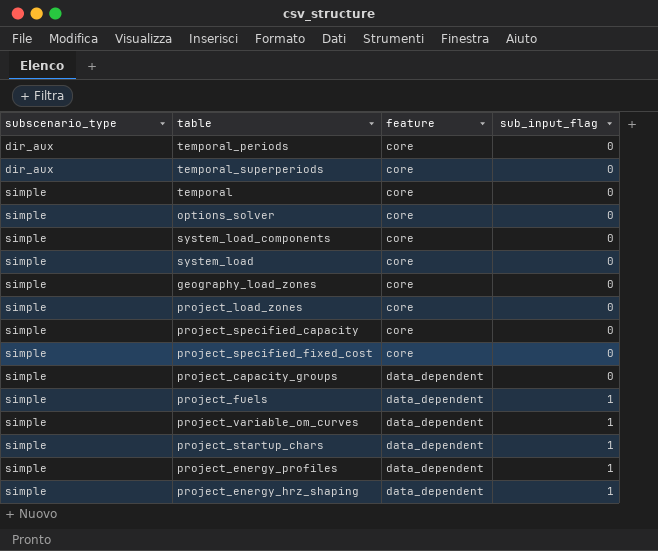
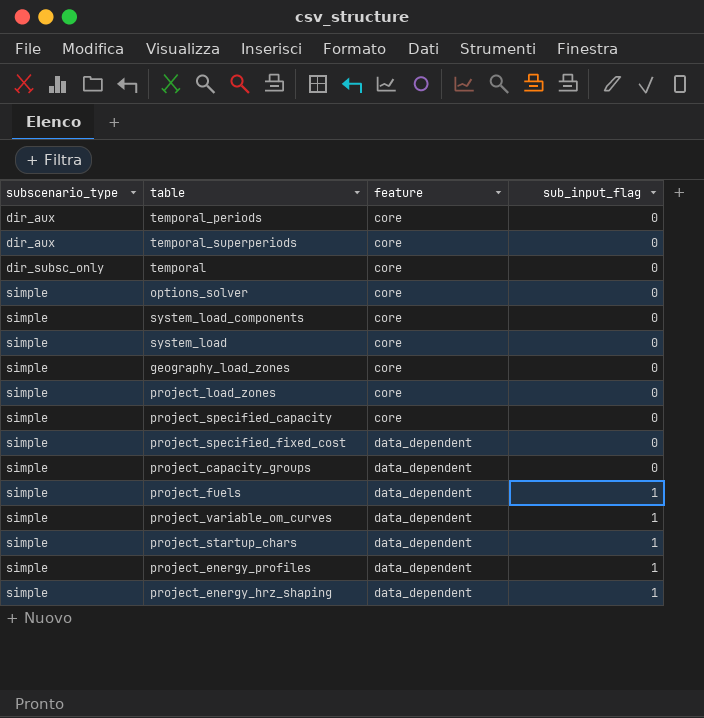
temporal | subscenario_type: simple -> dir_subsc_only
project_specified_fixed_cost | feature: core -> data_dependent

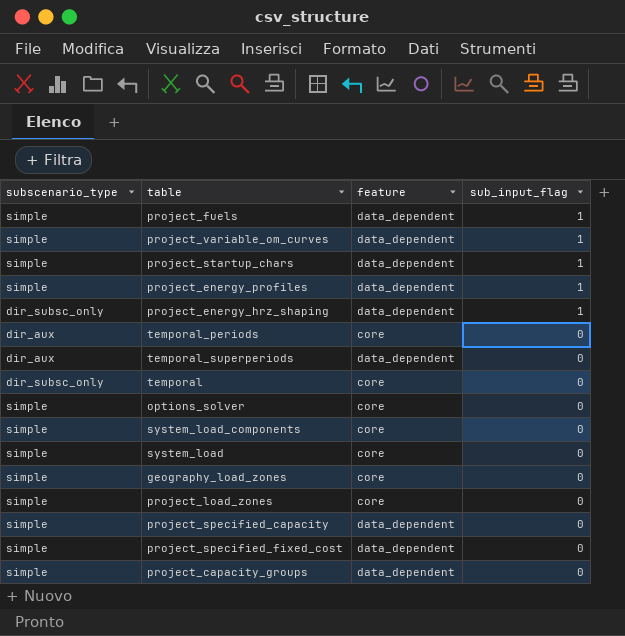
row order: subscenario_type ascending -> sub_input_flag descending
project_energy_hrz_shaping | subscenario_type: simple -> dir_subsc_only
temporal_superperiods | feature: core -> data_dependent
project_specified_capacity | feature: core -> data_dependent

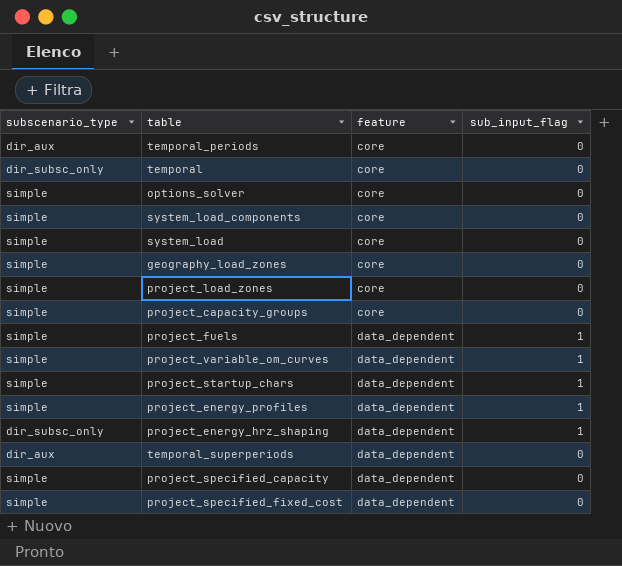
row order: sub_input_flag descending -> feature ascending
project_capacity_groups | feature: data_dependent -> core

